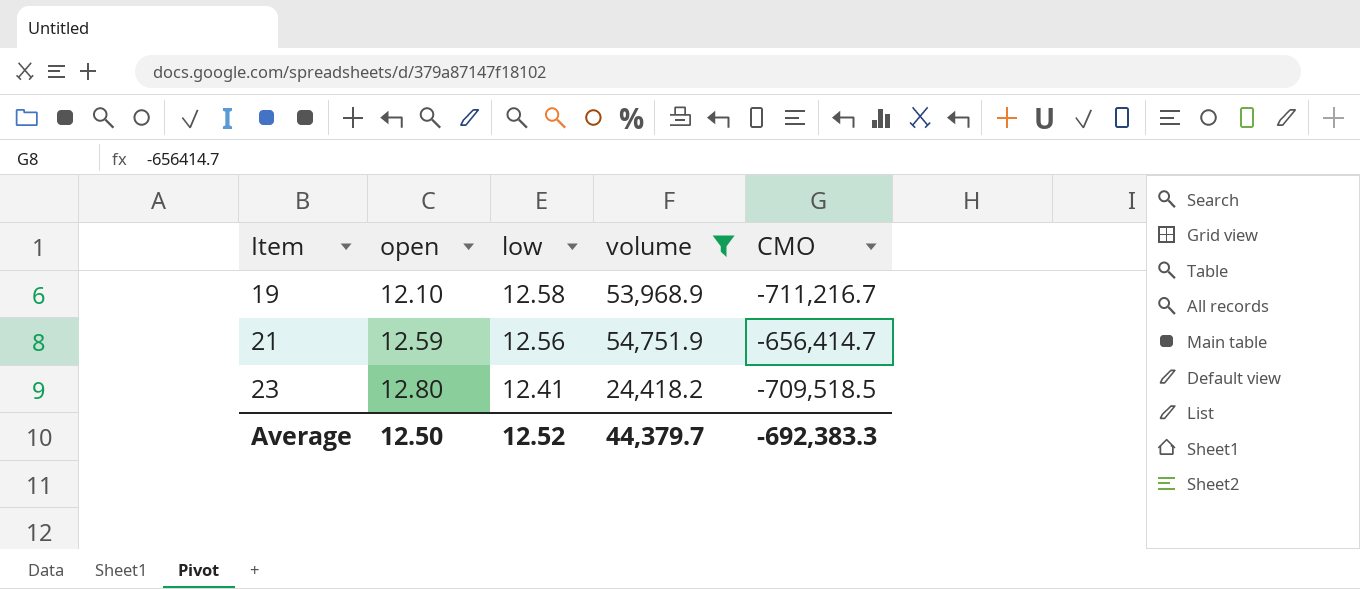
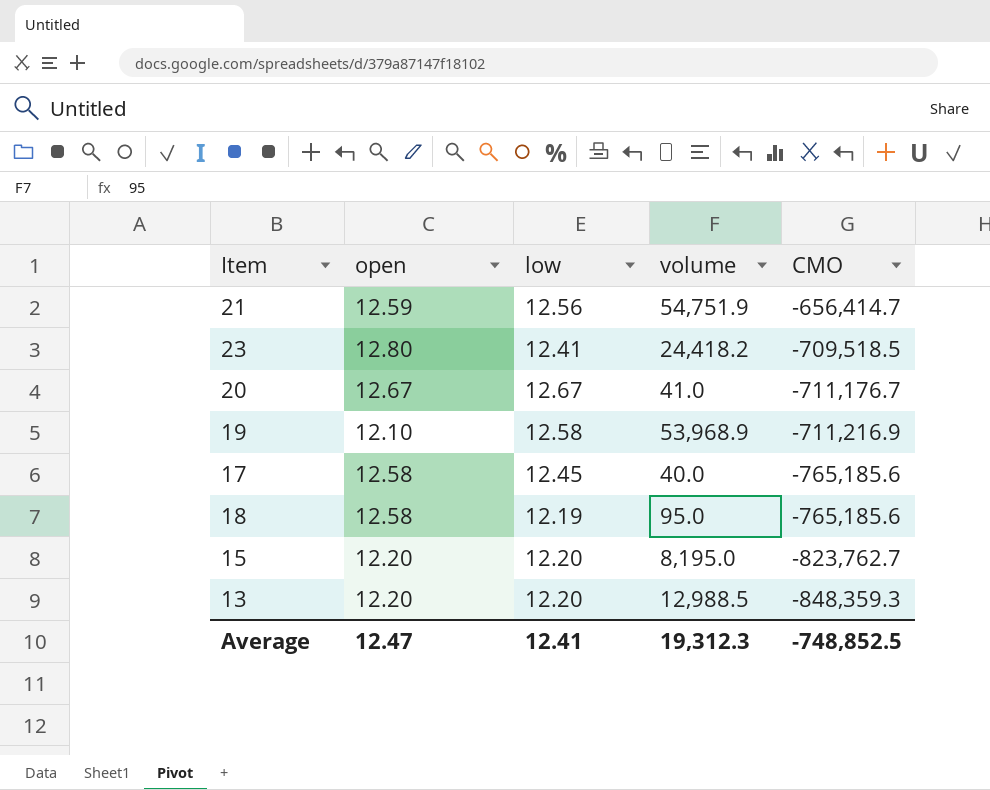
filter: volume >= 24,418.2 -> none
row order: Item ascending -> CMO descending
19 | CMO: -711,216.7 -> -711,216.9
Average | open: 12.50 -> 12.47
Average | low: 12.52 -> 12.41
Average | volume: 44,379.7 -> 19,312.3
Average | CMO: -692,383.3 -> -748,852.5

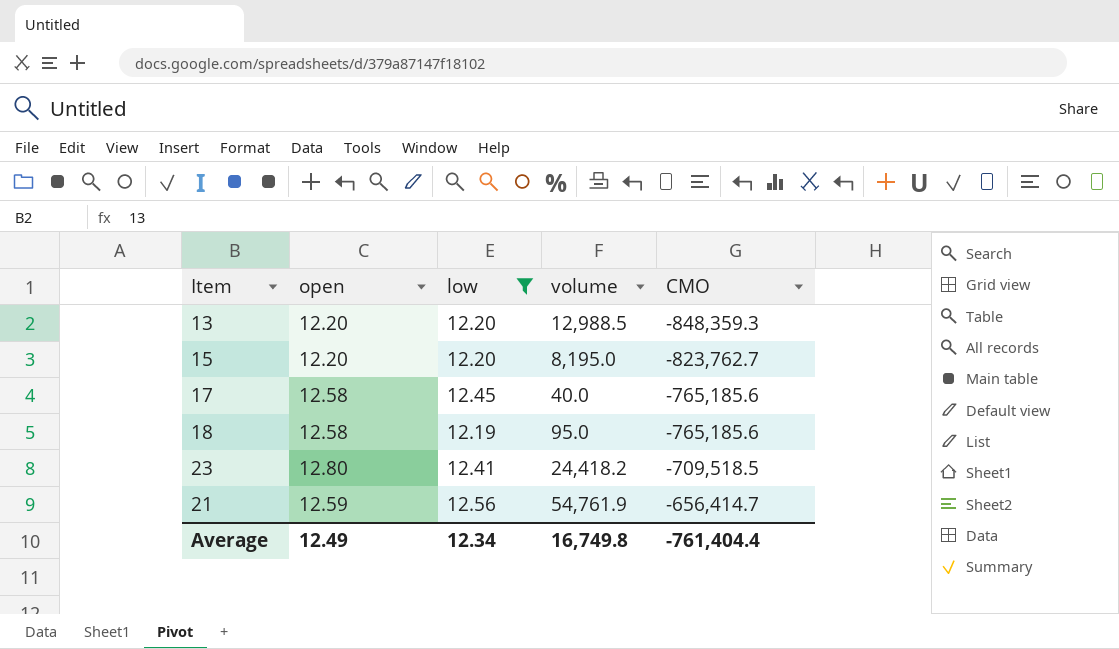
filter: none -> low <= 12.56
row order: CMO descending -> CMO ascending
21 | volume: 54,751.9 -> 54,761.9
Average | open: 12.47 -> 12.49
Average | low: 12.41 -> 12.34
Average | volume: 19,312.3 -> 16,749.8
Average | CMO: -748,852.5 -> -761,404.4

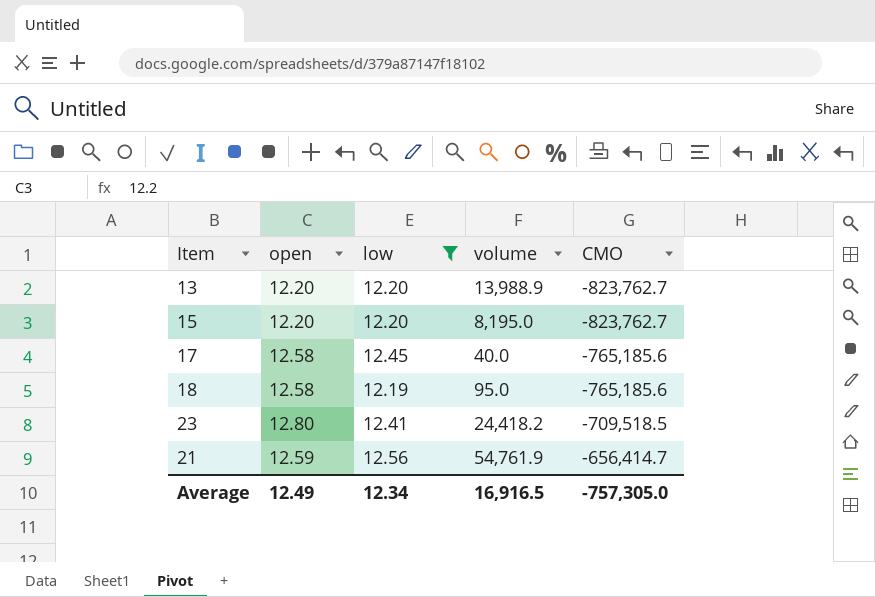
13 | volume: 12,988.5 -> 13,988.9
13 | CMO: -848,359.3 -> -823,762.7
Average | volume: 16,749.8 -> 16,916.5
Average | CMO: -761,404.4 -> -757,305.0

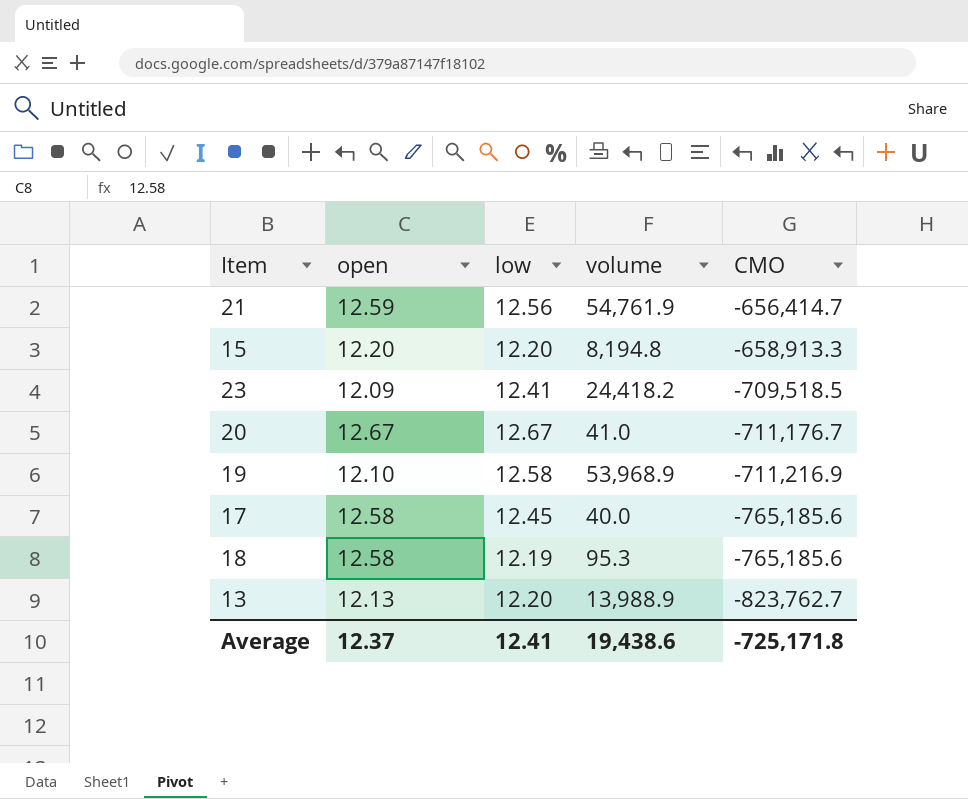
filter: low <= 12.56 -> none
row order: CMO ascending -> CMO descending
15 | volume: 8,195.0 -> 8,194.8
15 | CMO: -823,762.7 -> -658,913.3
23 | open: 12.80 -> 12.09
18 | volume: 95.0 -> 95.3
13 | open: 12.20 -> 12.13
Average | open: 12.49 -> 12.37
Average | low: 12.34 -> 12.41
Average | volume: 16,916.5 -> 19,438.6
Average | CMO: -757,305.0 -> -725,171.8

